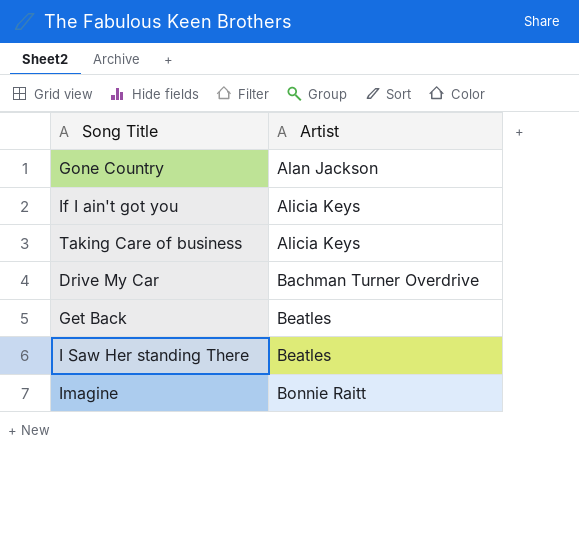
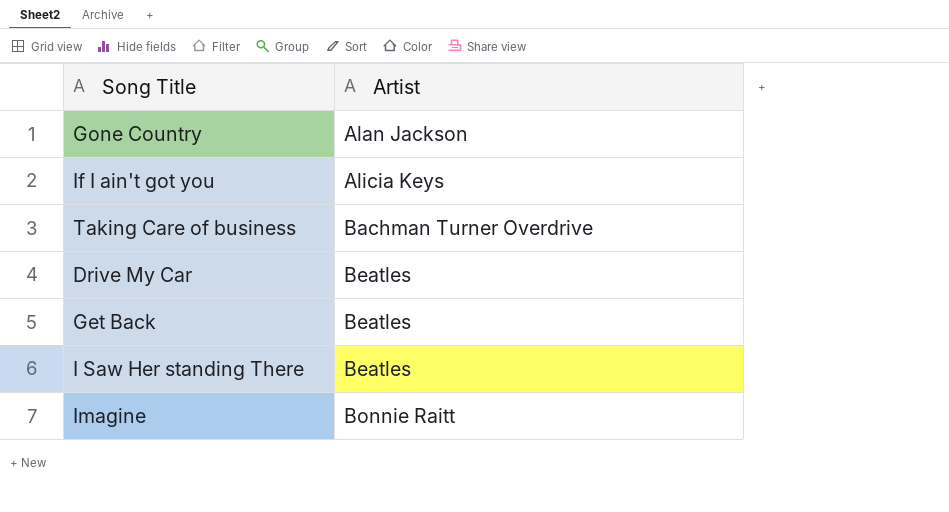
Taking Care of business | Artist: Alicia Keys -> Bachman Turner Overdrive
Drive My Car | Artist: Bachman Turner Overdrive -> Beatles

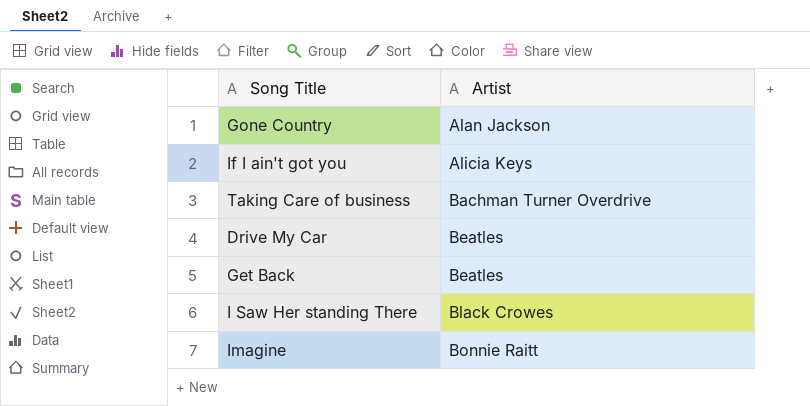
I Saw Her standing There | Artist: Beatles -> Black Crowes

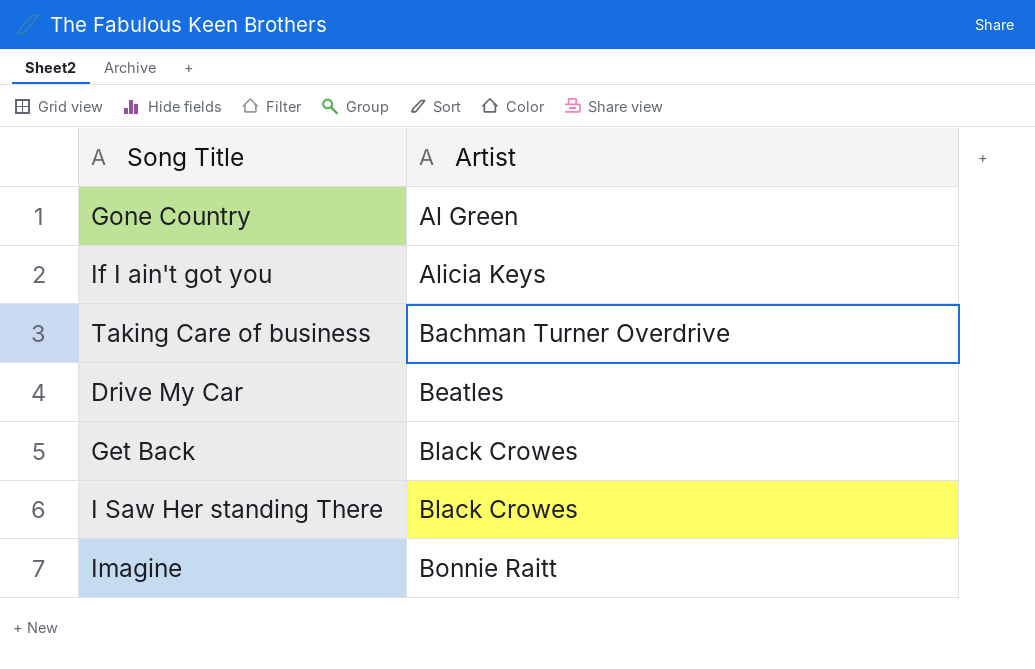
Gone Country | Artist: Alan Jackson -> Al Green
Get Back | Artist: Beatles -> Black Crowes

